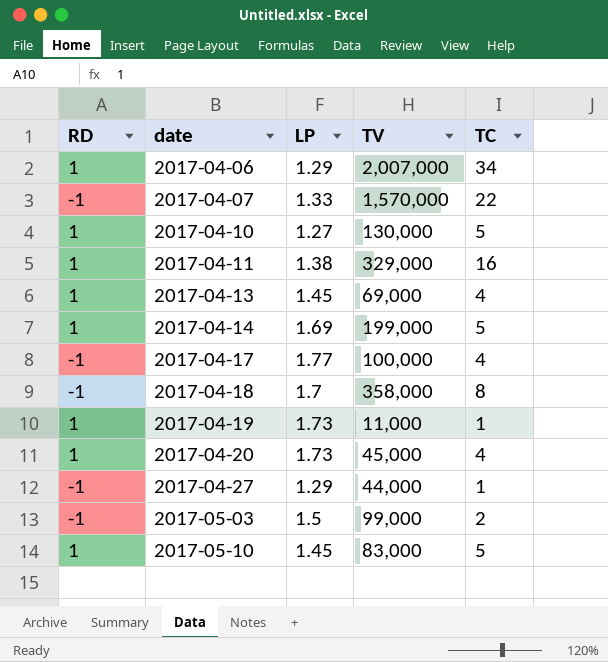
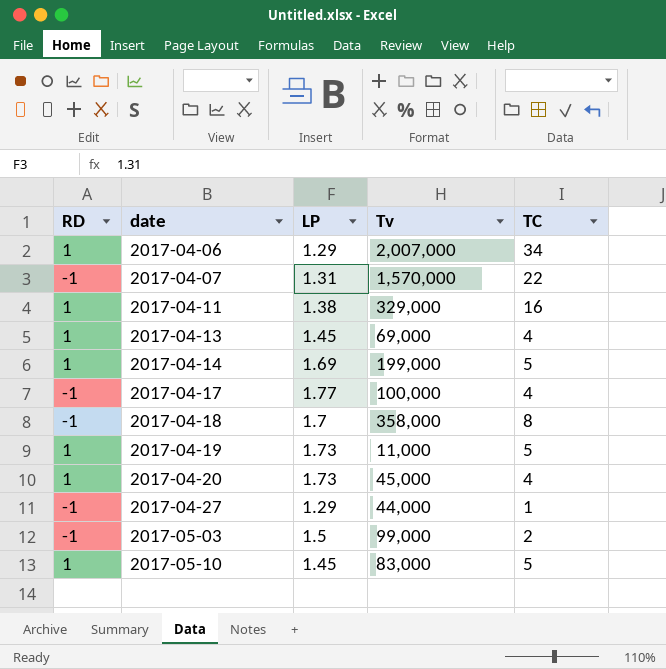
column name: TV -> Tv
row 2017-04-10: 1 | 1.27 | 130,000 | 5 -> none
2017-04-07 | LP: 1.33 -> 1.31
2017-04-19 | TC: 1 -> 5

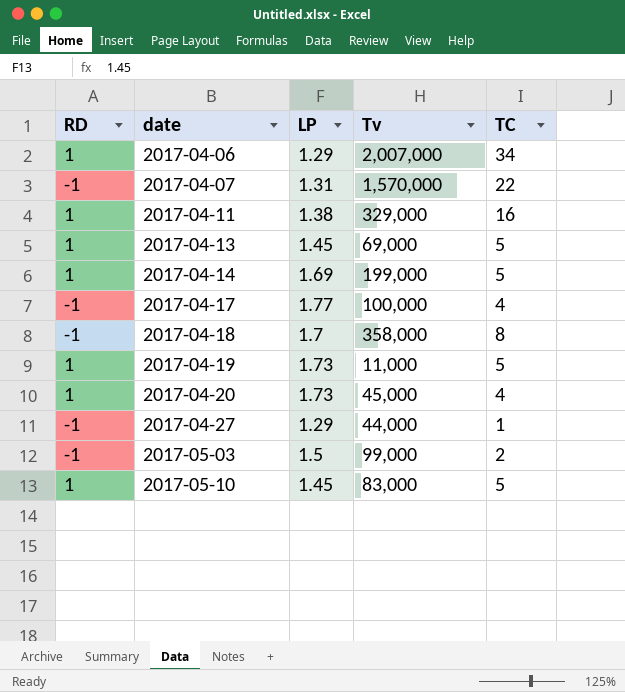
2017-04-13 | TC: 4 -> 5

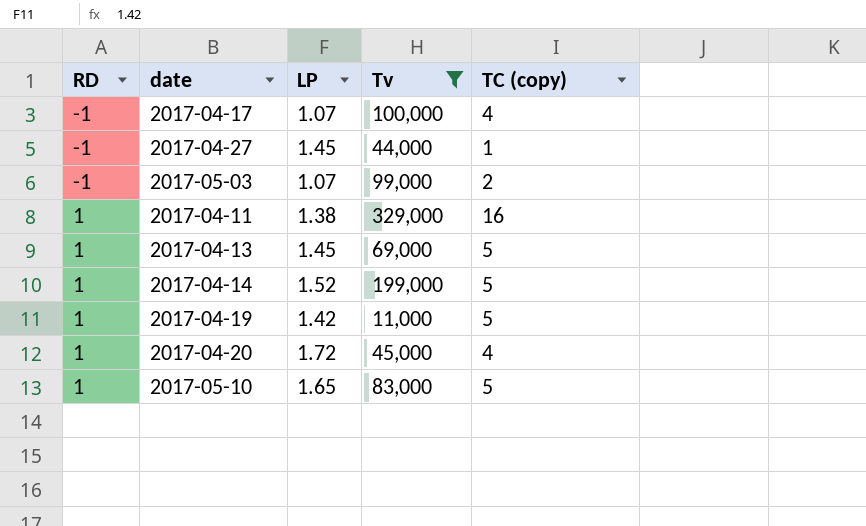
filter: none -> Tv <= 329,000
row order: date ascending -> RD ascending
column name: TC -> TC (copy)
2017-04-17 | LP: 1.77 -> 1.07
2017-04-27 | LP: 1.29 -> 1.45
2017-05-03 | LP: 1.5 -> 1.07
2017-04-14 | LP: 1.69 -> 1.52
2017-04-19 | LP: 1.73 -> 1.42
2017-04-20 | LP: 1.73 -> 1.72
2017-05-10 | LP: 1.45 -> 1.65

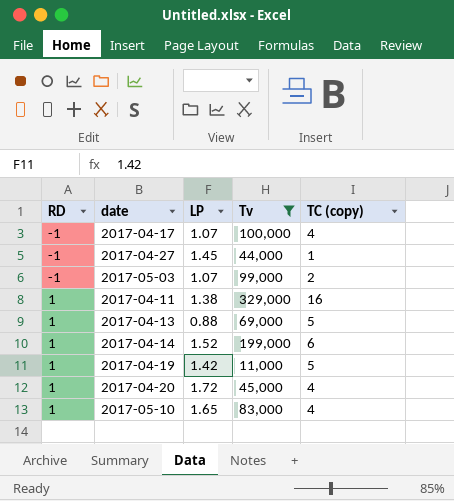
2017-04-13 | LP: 1.45 -> 0.88
2017-04-14 | TC (copy): 5 -> 6
2017-05-10 | TC (copy): 5 -> 4

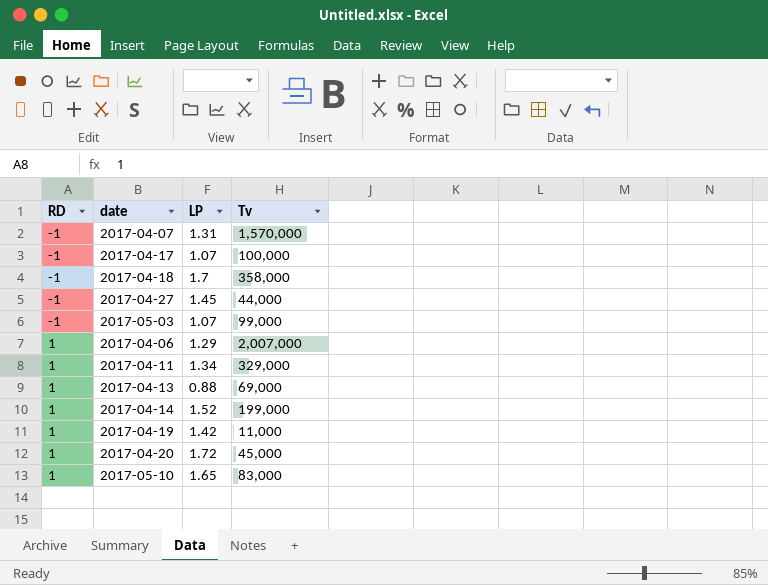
filter: Tv <= 329,000 -> none
column TC (copy) | position: 5 -> none
2017-04-11 | LP: 1.38 -> 1.34

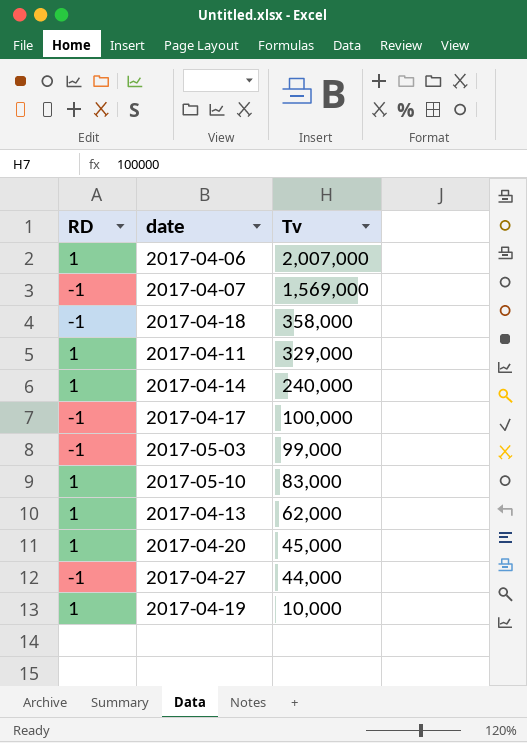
row order: RD ascending -> Tv descending
column LP | position: 3 -> none
2017-04-07 | Tv: 1,570,000 -> 1,569,000
2017-04-14 | Tv: 199,000 -> 240,000
2017-04-13 | Tv: 69,000 -> 62,000
2017-04-19 | Tv: 11,000 -> 10,000

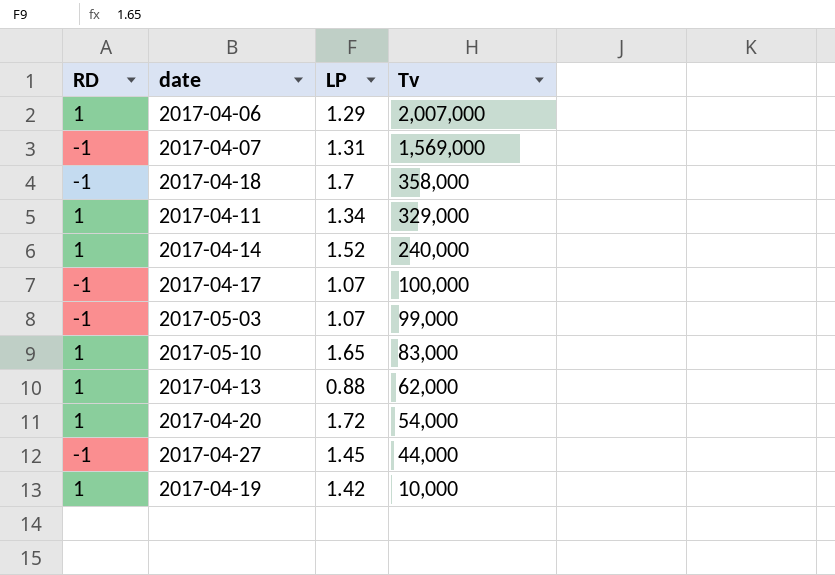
column LP | position: none -> 3
2017-04-20 | Tv: 45,000 -> 54,000

